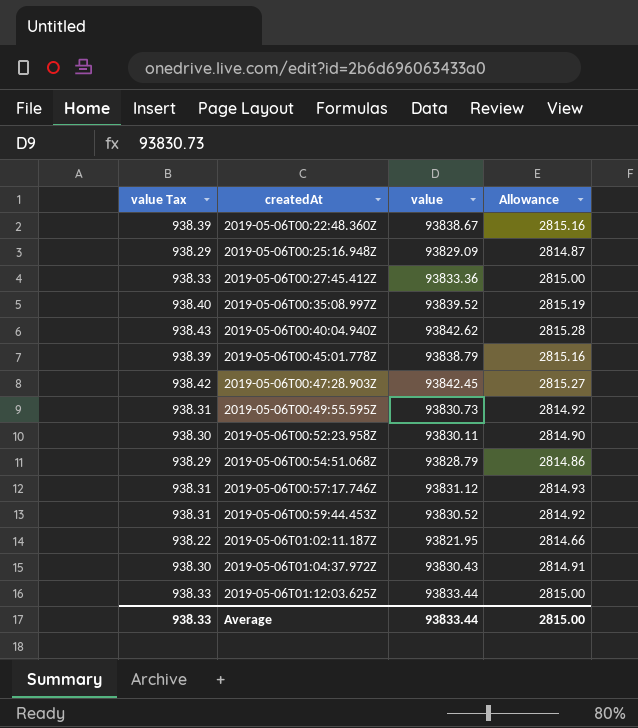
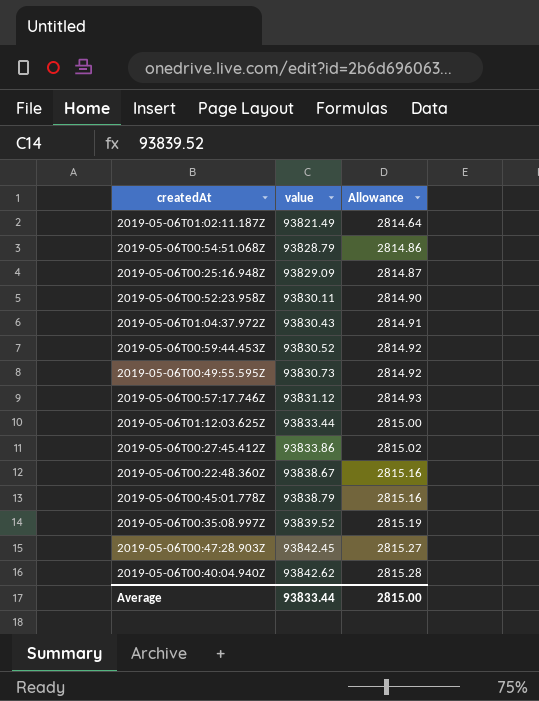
row order: createdAt ascending -> value ascending
column value Tax | formula: [value] * 0.01 -> none
2019-05-06T01:02:11.187Z | value: 93821.95 -> 93821.49
2019-05-06T01:02:11.187Z | Allowance: 2814.66 -> 2814.64
2019-05-06T00:27:45.412Z | value: 93833.36 -> 93833.86
2019-05-06T00:27:45.412Z | Allowance: 2815.00 -> 2815.02

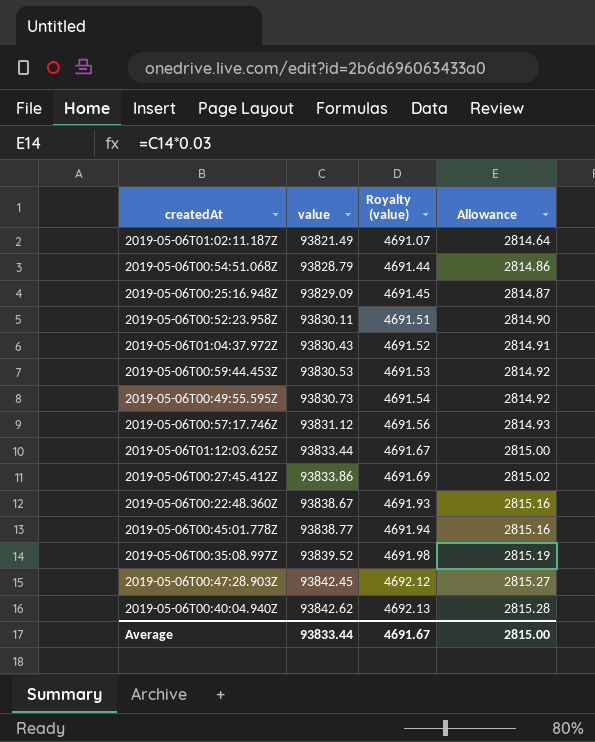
column Royalty (value) | formula: none -> [value] * 0.05
2019-05-06T00:59:44.453Z | value: 93830.52 -> 93830.53
2019-05-06T00:45:01.778Z | value: 93838.79 -> 93838.77

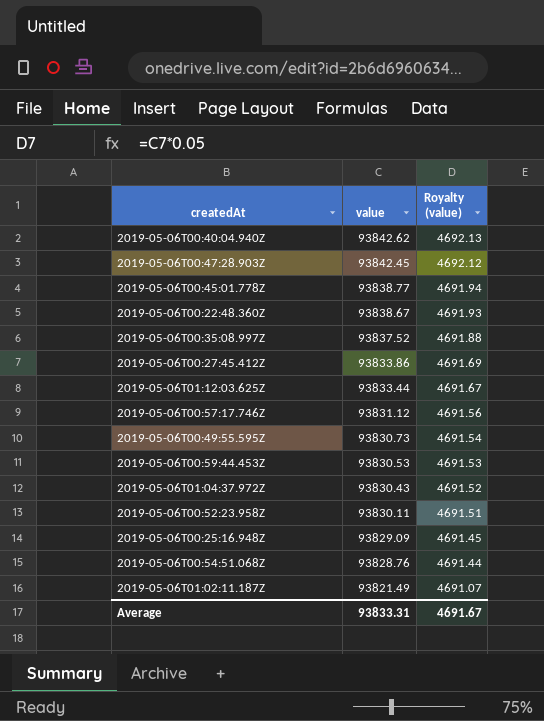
row order: value ascending -> value descending
column Allowance | formula: [value] * 0.03 -> none
2019-05-06T00:35:08.997Z | value: 93839.52 -> 93837.52
2019-05-06T00:35:08.997Z | Royalty (value): 4691.98 -> 4691.88
2019-05-06T00:54:51.068Z | value: 93828.79 -> 93828.76
Average | value: 93833.44 -> 93833.31

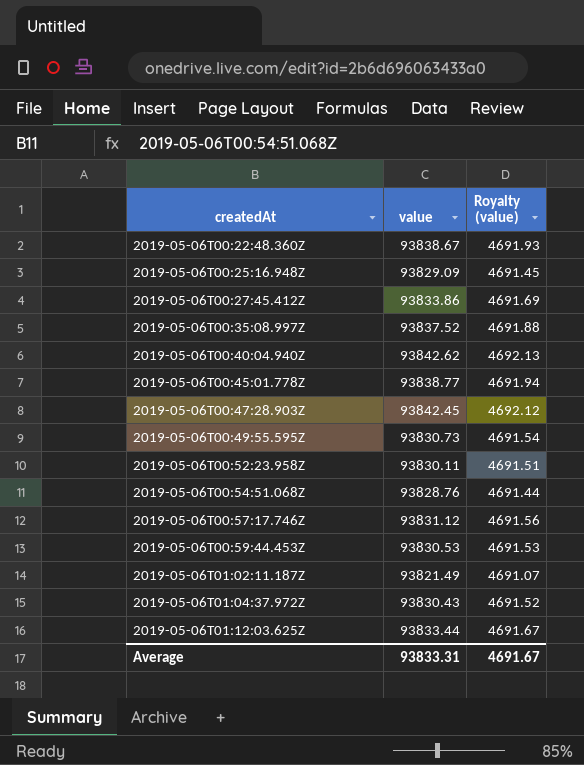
row order: value descending -> createdAt ascending

